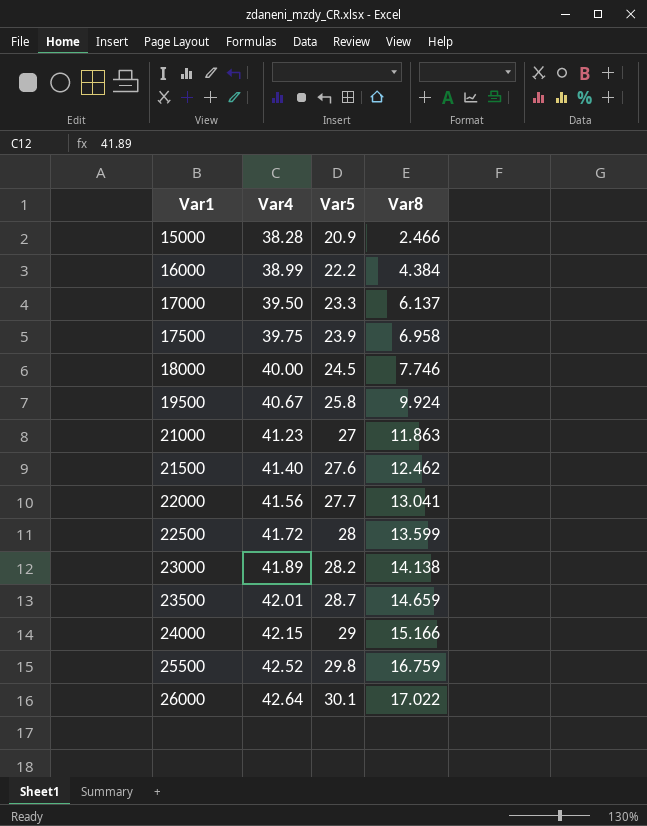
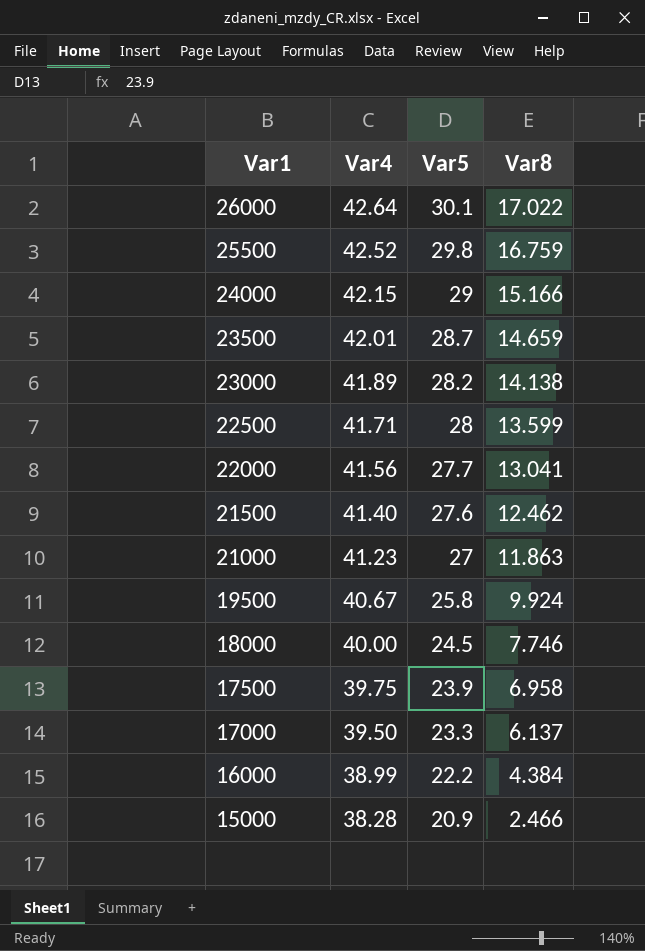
row order: Var1 ascending -> Var1 descending
22500 | Var4: 41.72 -> 41.71

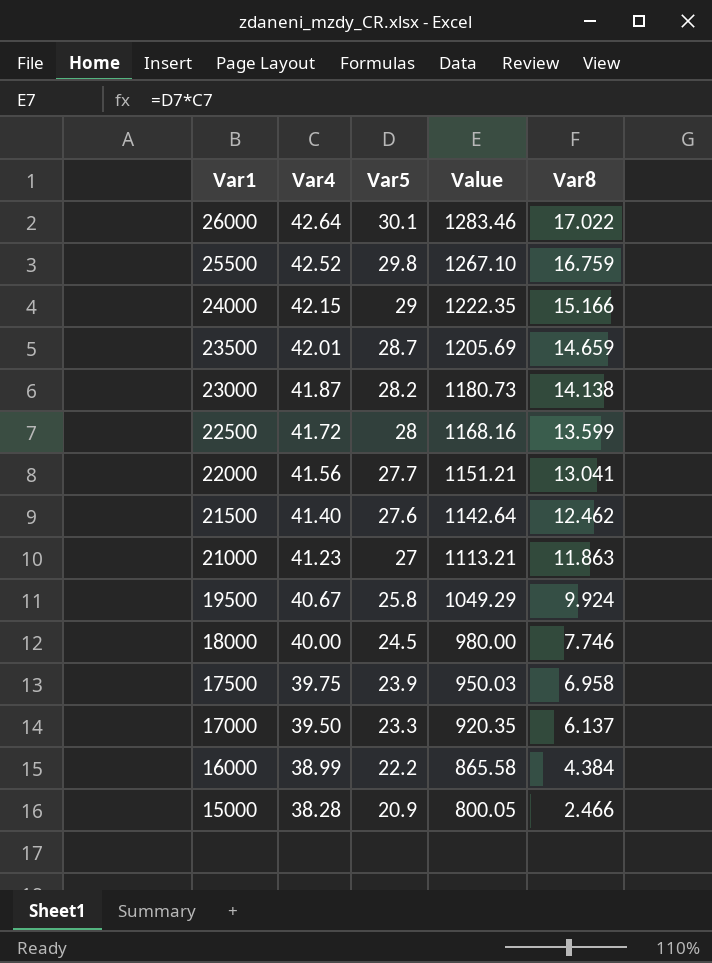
column Value | formula: none -> [Var4] * [Var5]
23000 | Var4: 41.89 -> 41.87
22500 | Var4: 41.71 -> 41.72

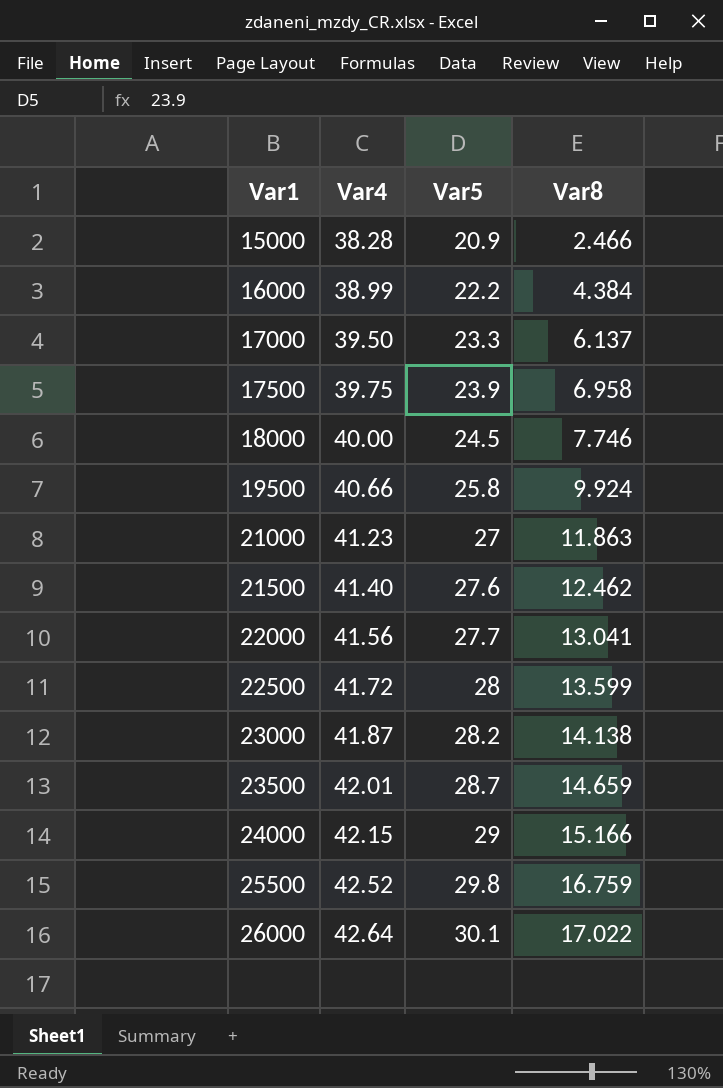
row order: Var1 descending -> Var1 ascending
column Value | formula: [Var4] * [Var5] -> none
19500 | Var4: 40.67 -> 40.66

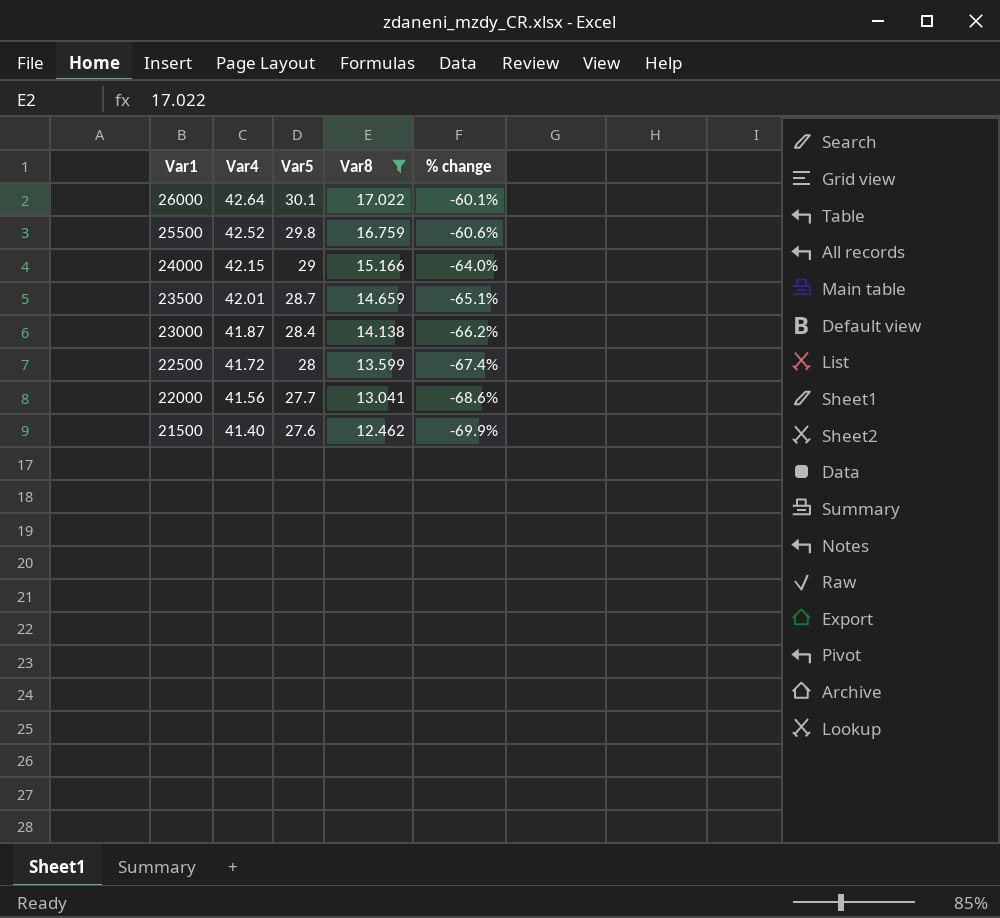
filter: none -> Var8 >= 12.462
row order: Var1 ascending -> Var1 descending
column % change | formula: none -> ([Var8] - [Var4]) / [Var4]
23000 | Var5: 28.2 -> 28.4

